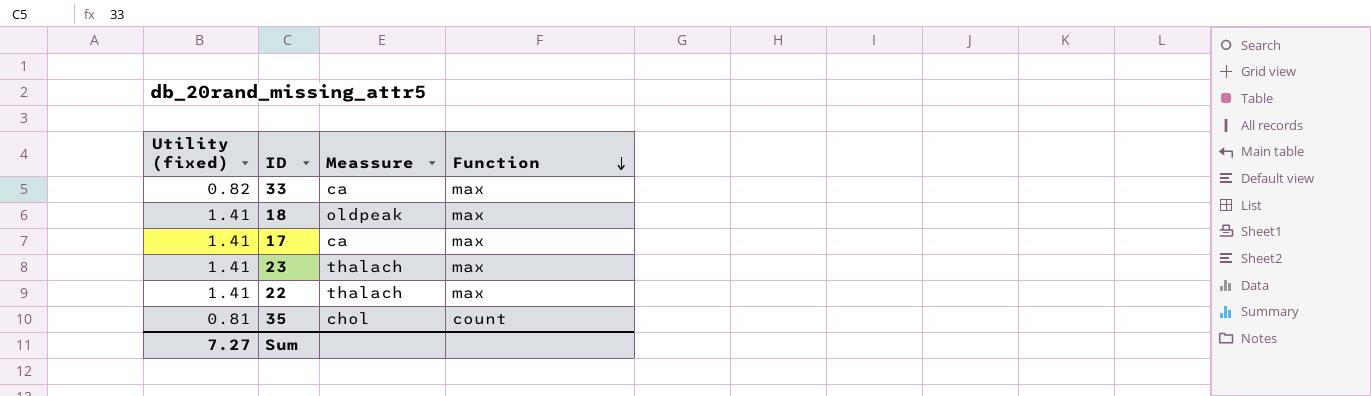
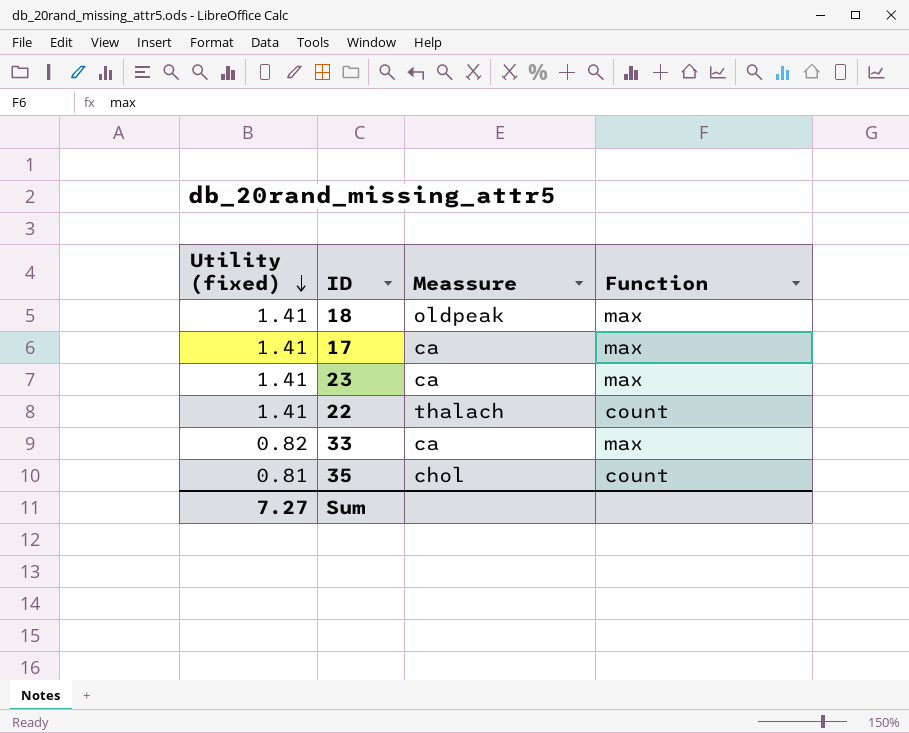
row order: Function descending -> Utility (fixed) descending
23 | Meassure: thalach -> ca
22 | Function: max -> count

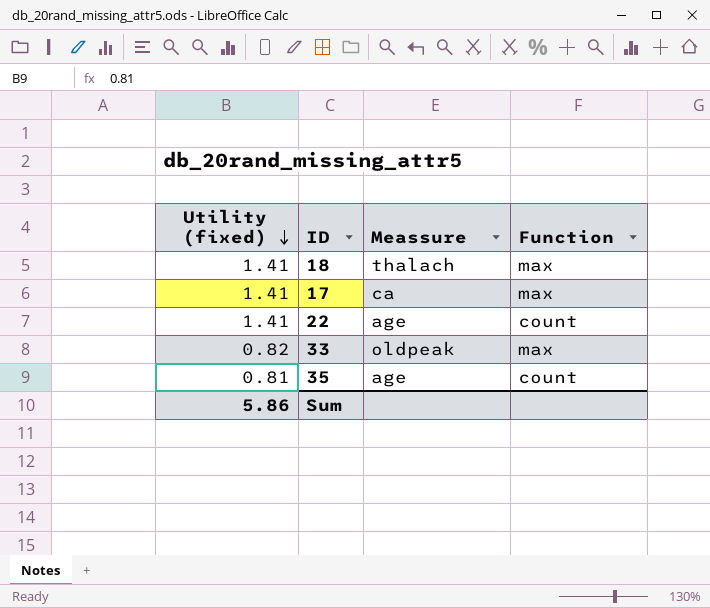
row 23: 1.41 | ca | max -> none
18 | Meassure: oldpeak -> thalach
22 | Meassure: thalach -> age
33 | Meassure: ca -> oldpeak
35 | Meassure: chol -> age
Sum | Utility (fixed): 7.27 -> 5.86

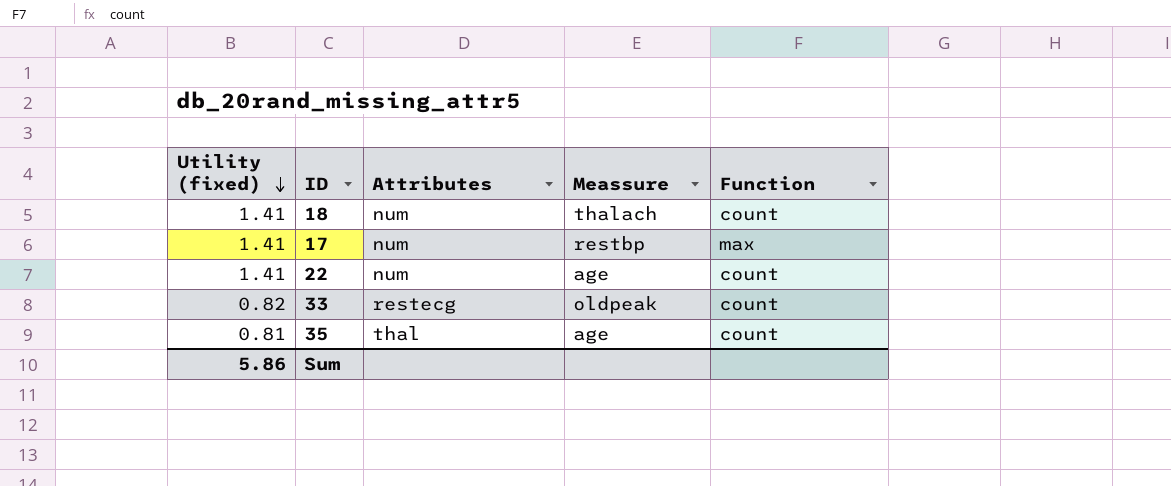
column Attributes | position: none -> 3
18 | Function: max -> count
17 | Meassure: ca -> restbp
33 | Function: max -> count

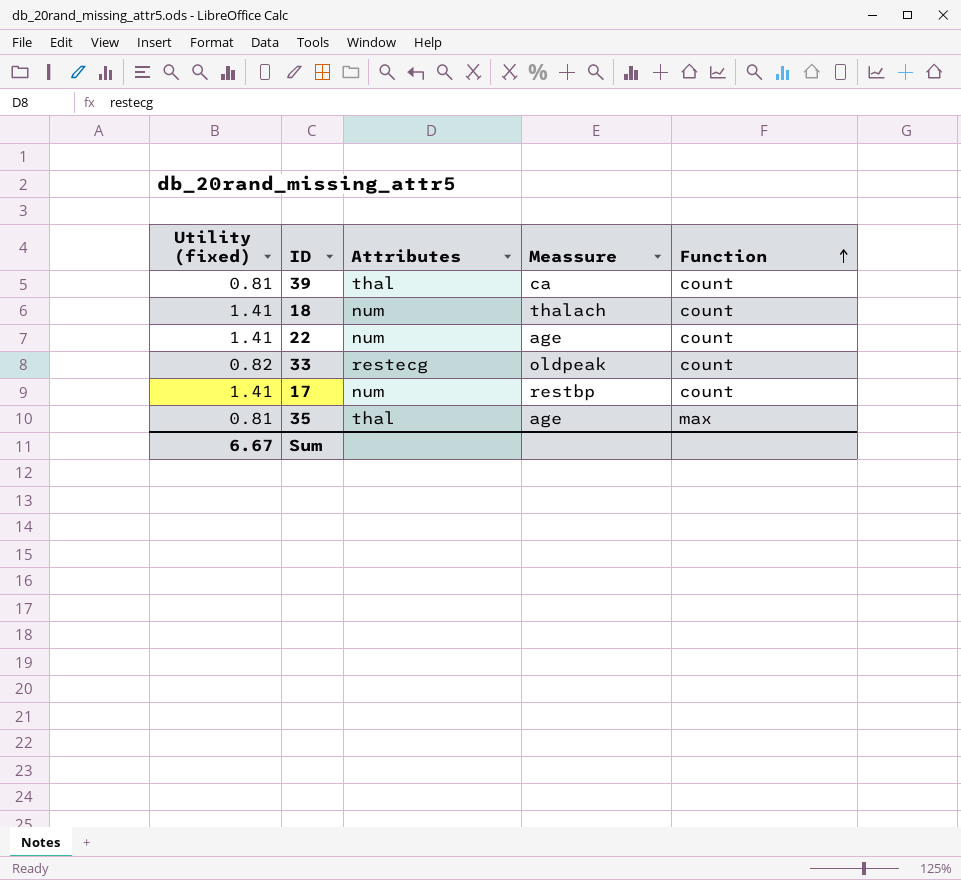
row order: Utility (fixed) descending -> Function ascending
row 39: none -> 0.81 | thal | ca | count
17 | Function: max -> count
35 | Function: count -> max
Sum | Utility (fixed): 5.86 -> 6.67

